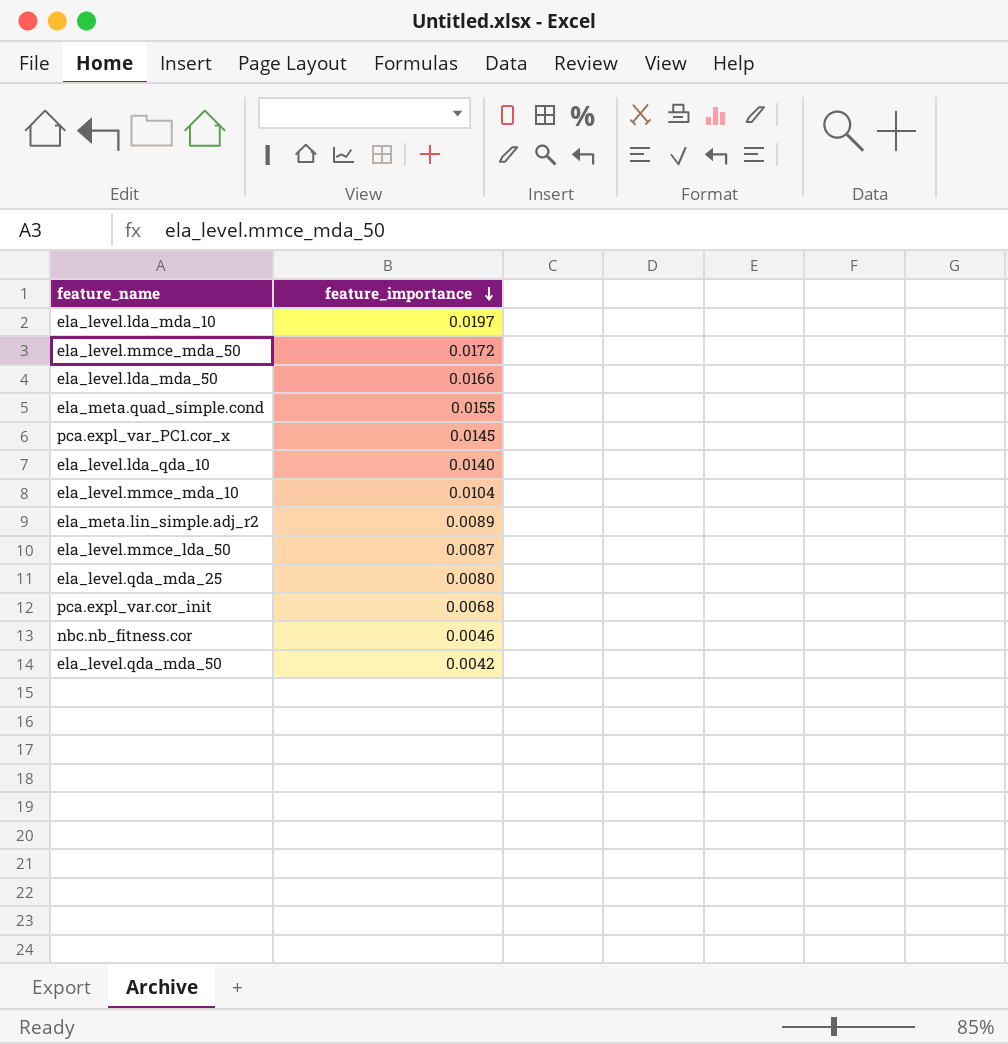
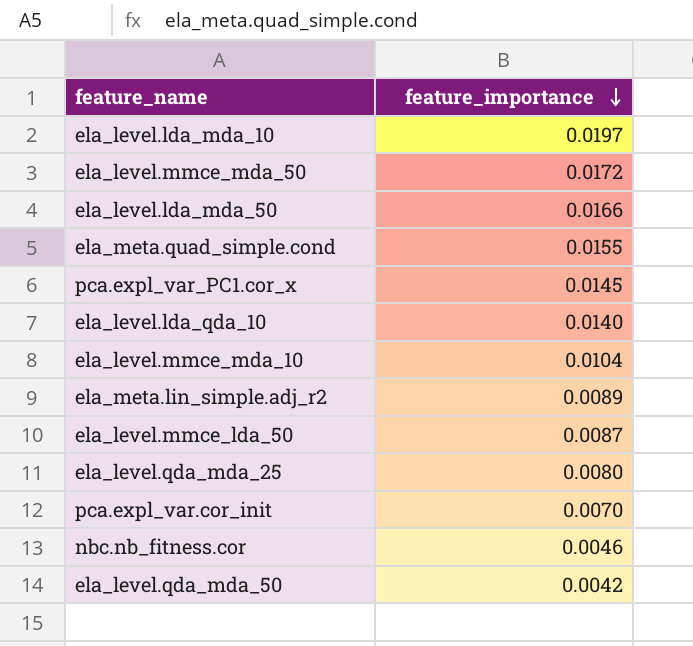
pca.expl_var.cor_init | feature_importance: 0.0068 -> 0.0070

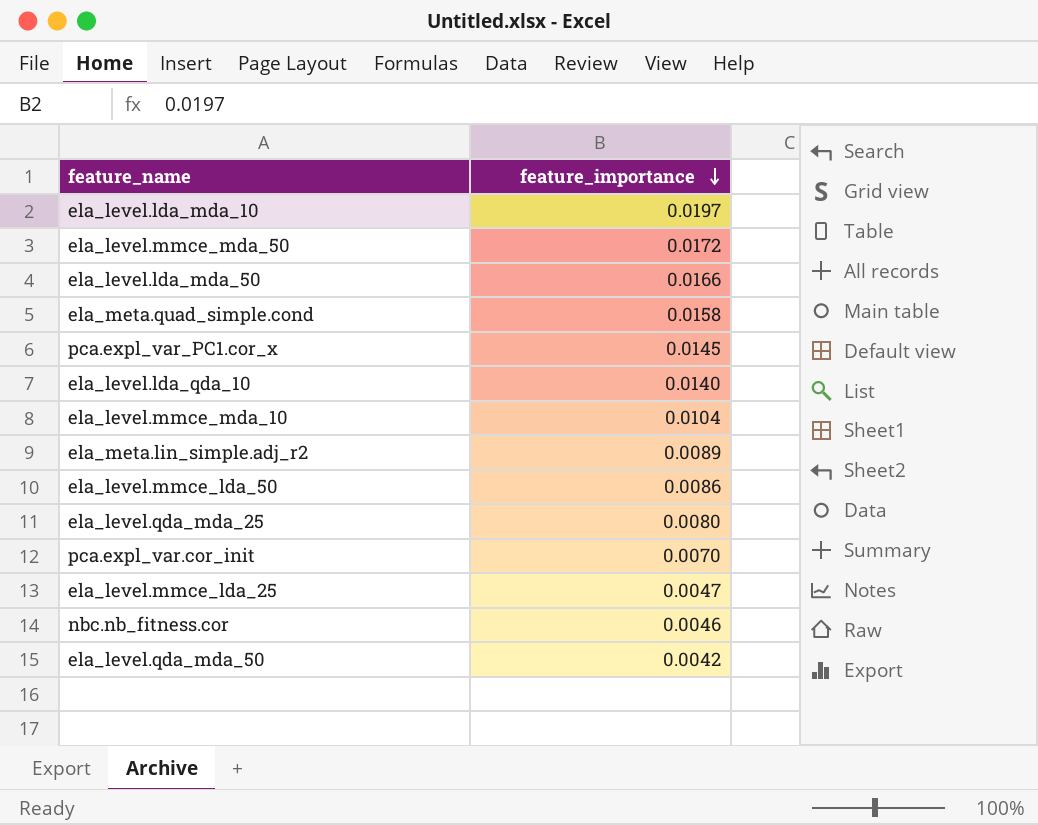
ela_meta.quad_simple.cond | feature_importance: 0.0155 -> 0.0158
ela_level.mmce_lda_50 | feature_importance: 0.0087 -> 0.0086
row ela_level.mmce_lda_25: none -> 0.0047

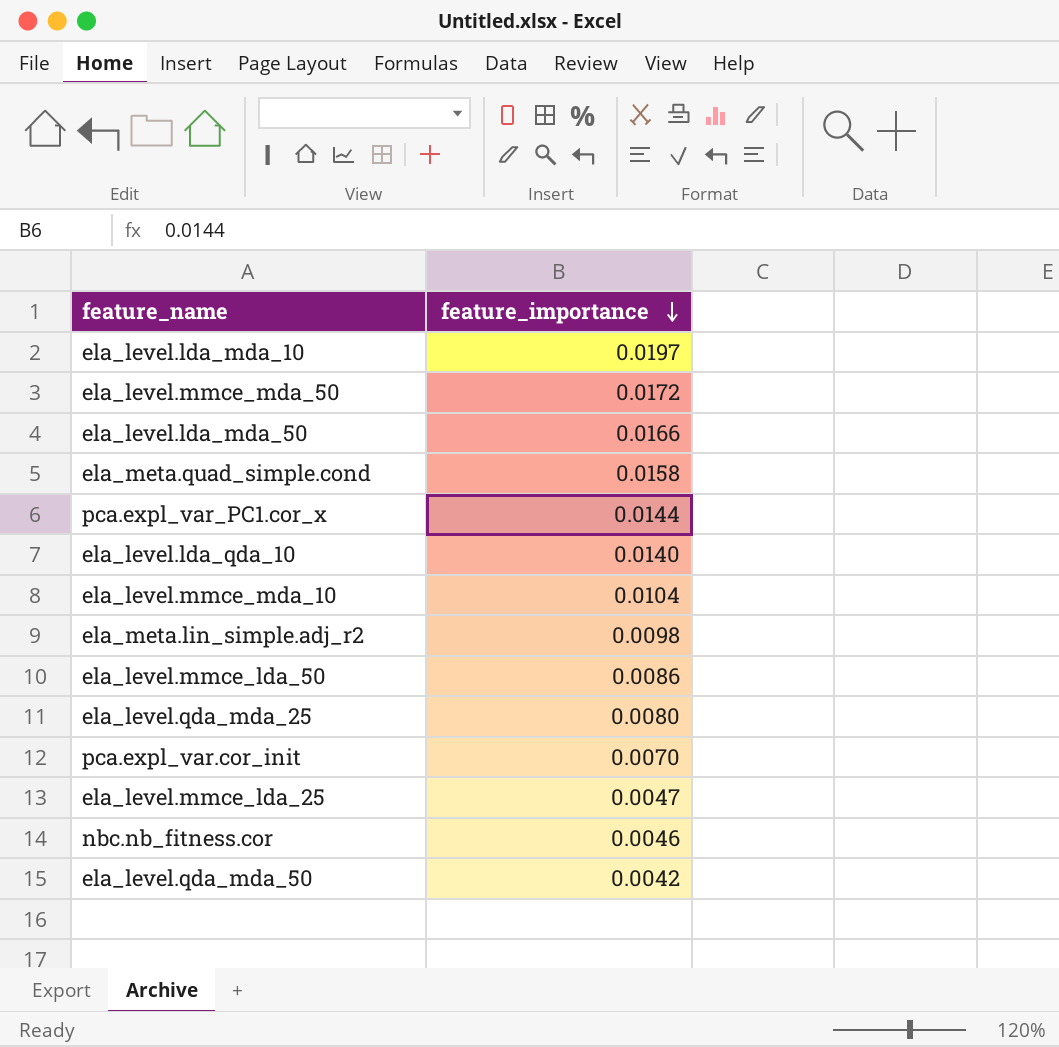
pca.expl_var_PC1.cor_x | feature_importance: 0.0145 -> 0.0144
ela_meta.lin_simple.adj_r2 | feature_importance: 0.0089 -> 0.0098

